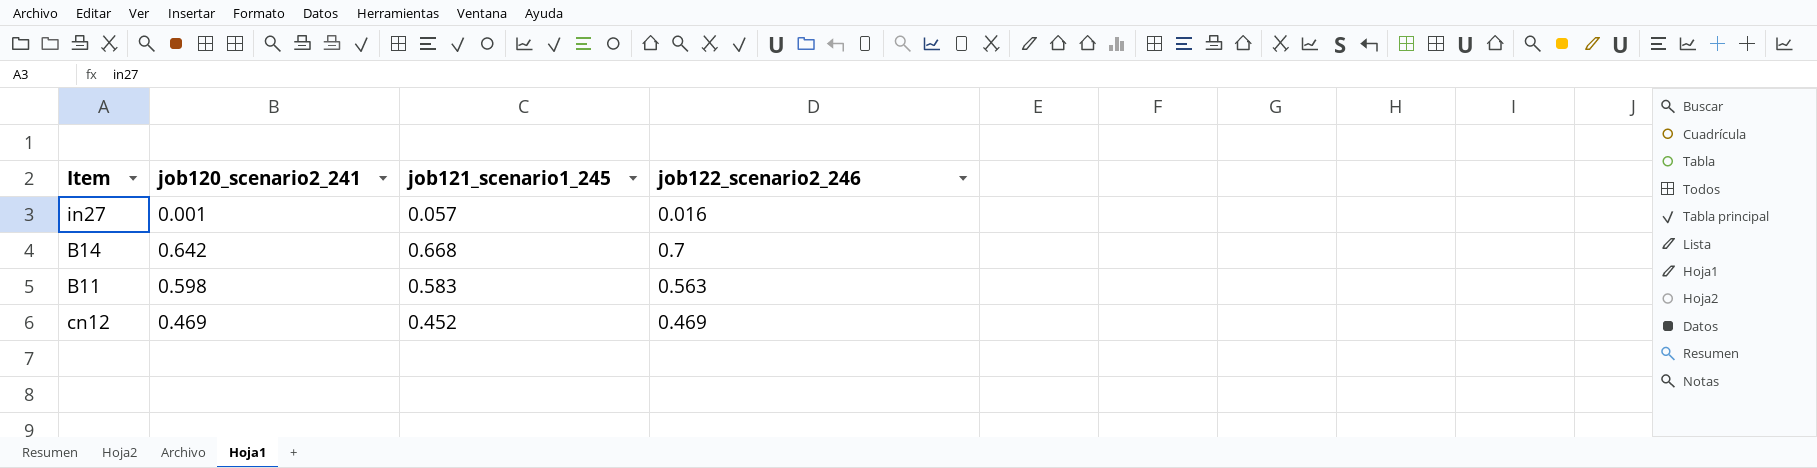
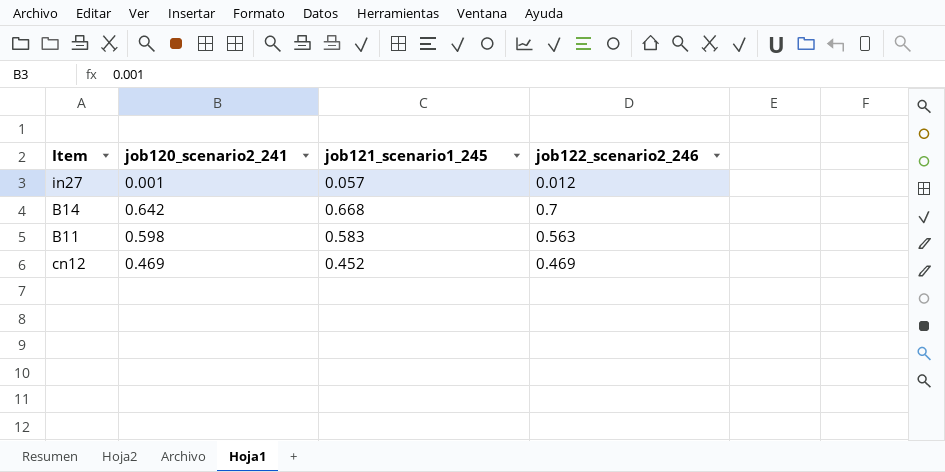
in27 | job122_scenario2_246: 0.016 -> 0.012

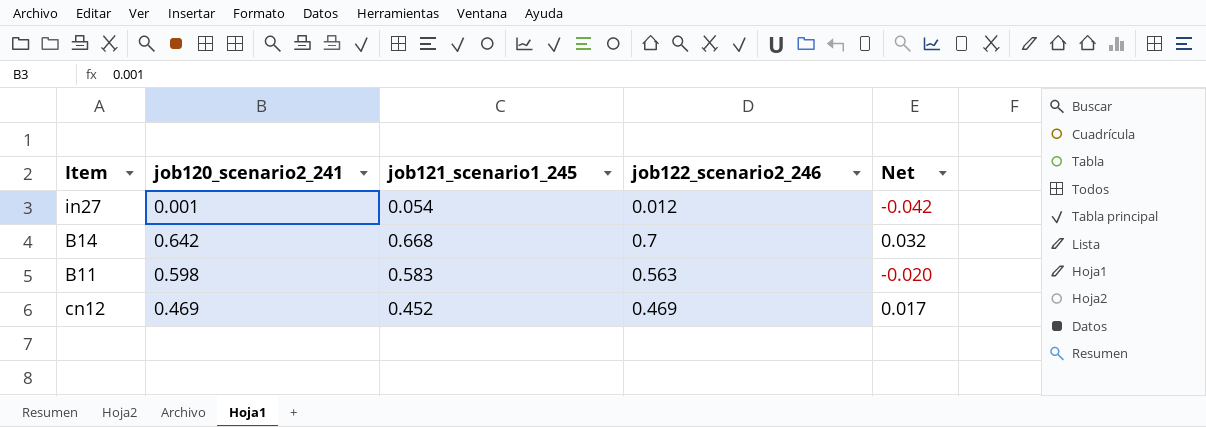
column Net | formula: none -> [job122_scenario2_246] - [job121_scenario1_245]
in27 | job121_scenario1_245: 0.057 -> 0.054

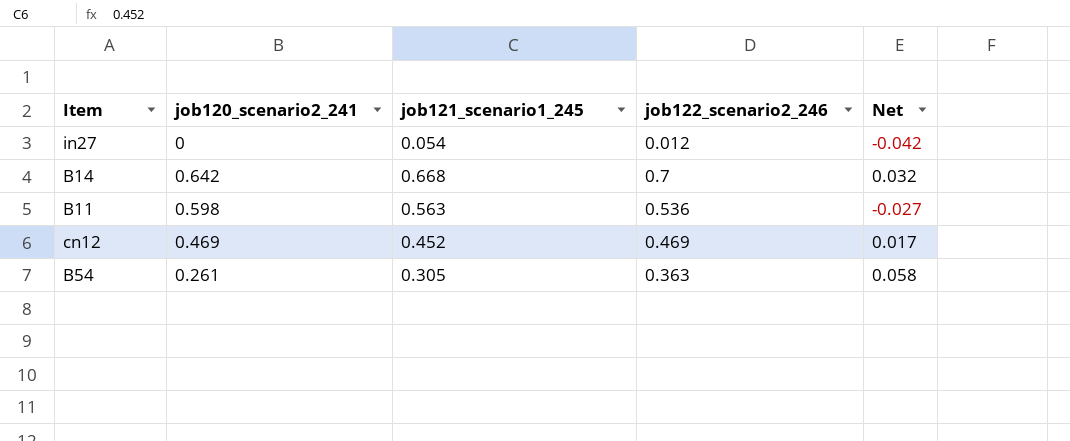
in27 | job120_scenario2_241: 0.001 -> 0
B11 | job121_scenario1_245: 0.583 -> 0.563
B11 | job122_scenario2_246: 0.563 -> 0.536
B11 | Net: -0.020 -> -0.027
row B54: none -> 0.261 | 0.305 | 0.363 | 0.058

